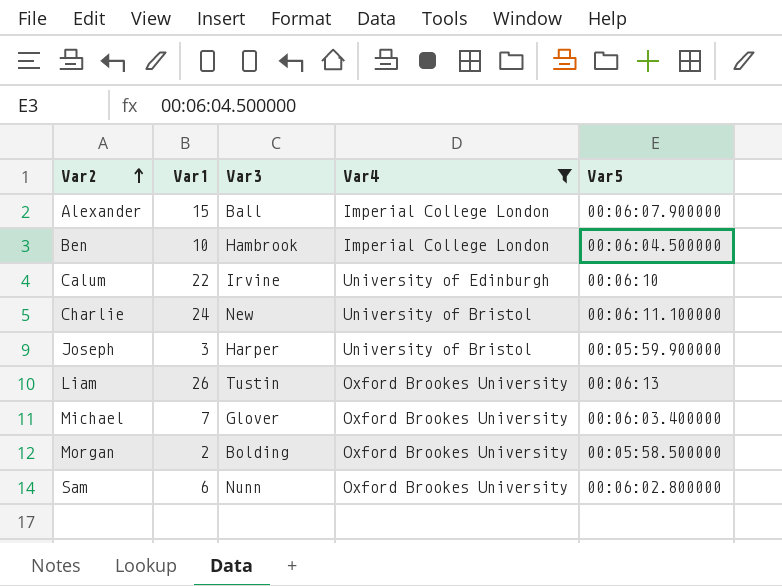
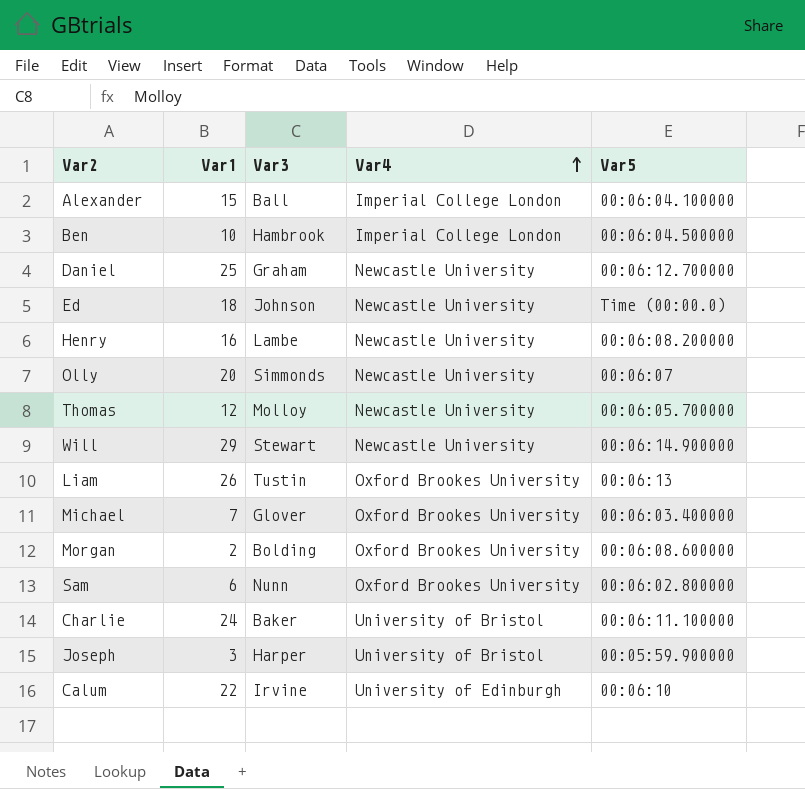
filter: Var4 != Newcastle University -> none
row order: Var2 ascending -> Var4 ascending
Alexander | Var5: 00:06:07.900000 -> 00:06:04.100000
Morgan | Var5: 00:05:58.500000 -> 00:06:08.600000
Charlie | Var3: New -> Baker

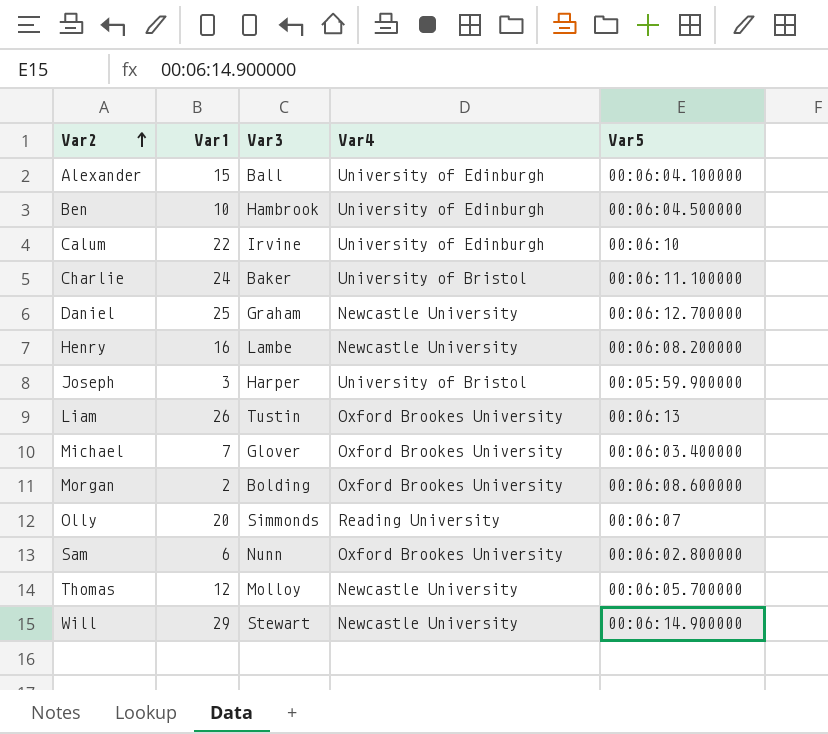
row order: Var4 ascending -> Var2 ascending
row Ed: 18 | Johnson | Newcastle University | Time (00:00.0) -> none
Alexander | Var4: Imperial College London -> University of Edinburgh
Ben | Var4: Imperial College London -> University of Edinburgh
Olly | Var4: Newcastle University -> Reading University

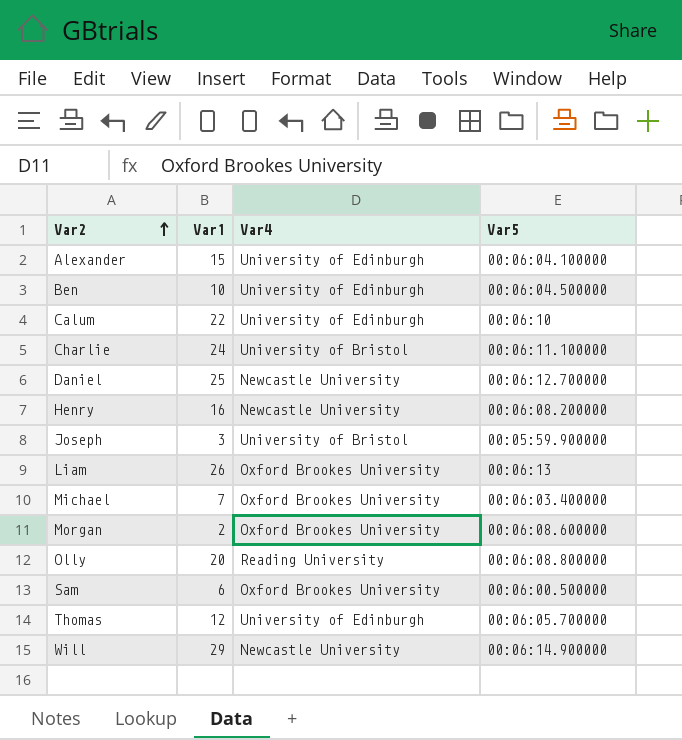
column Var3 | position: 3 -> none
Olly | Var5: 00:06:07 -> 00:06:08.800000
Sam | Var5: 00:06:02.800000 -> 00:06:00.500000
Thomas | Var4: Newcastle University -> University of Edinburgh

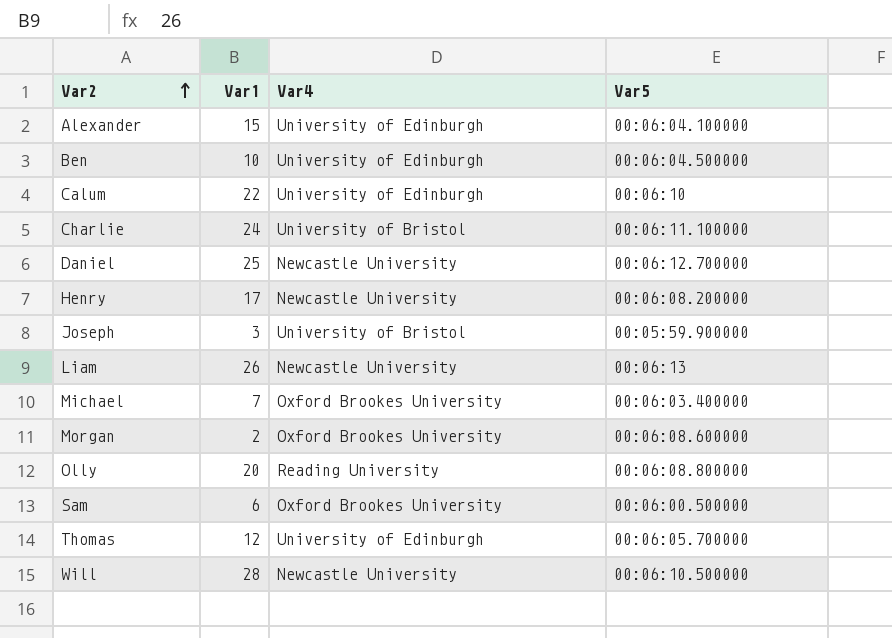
Henry | Var1: 16 -> 17
Liam | Var4: Oxford Brookes University -> Newcastle University
Will | Var1: 29 -> 28
Will | Var5: 00:06:14.900000 -> 00:06:10.500000

